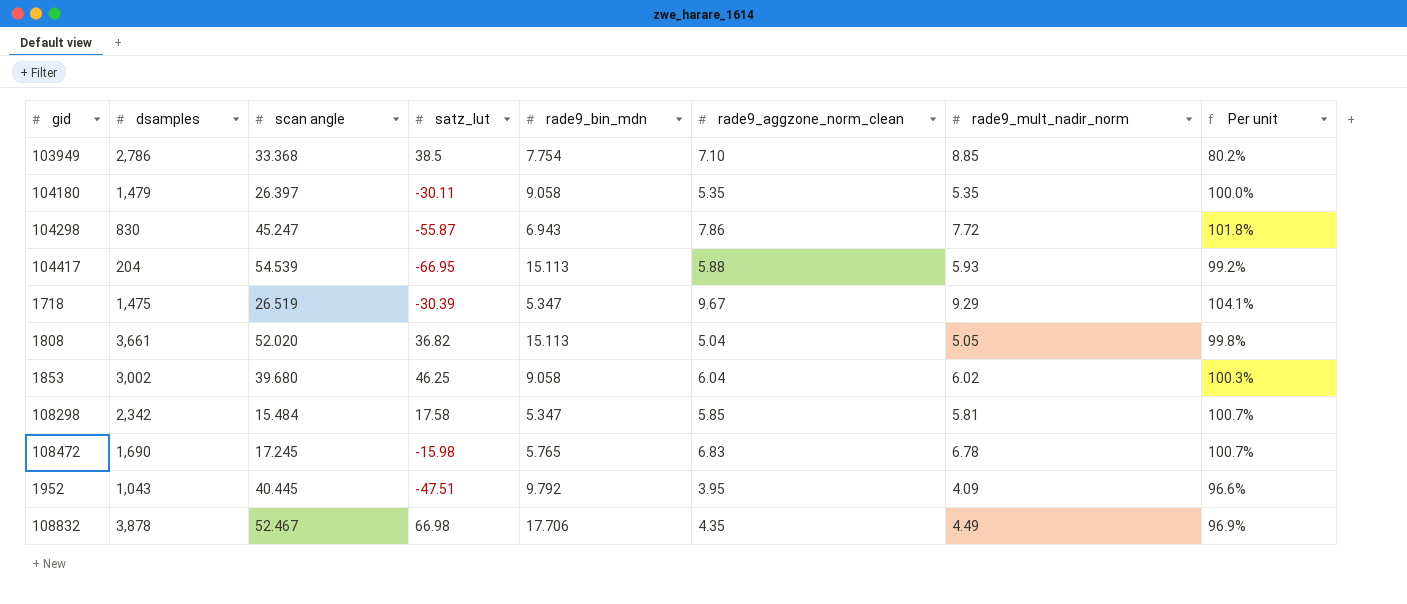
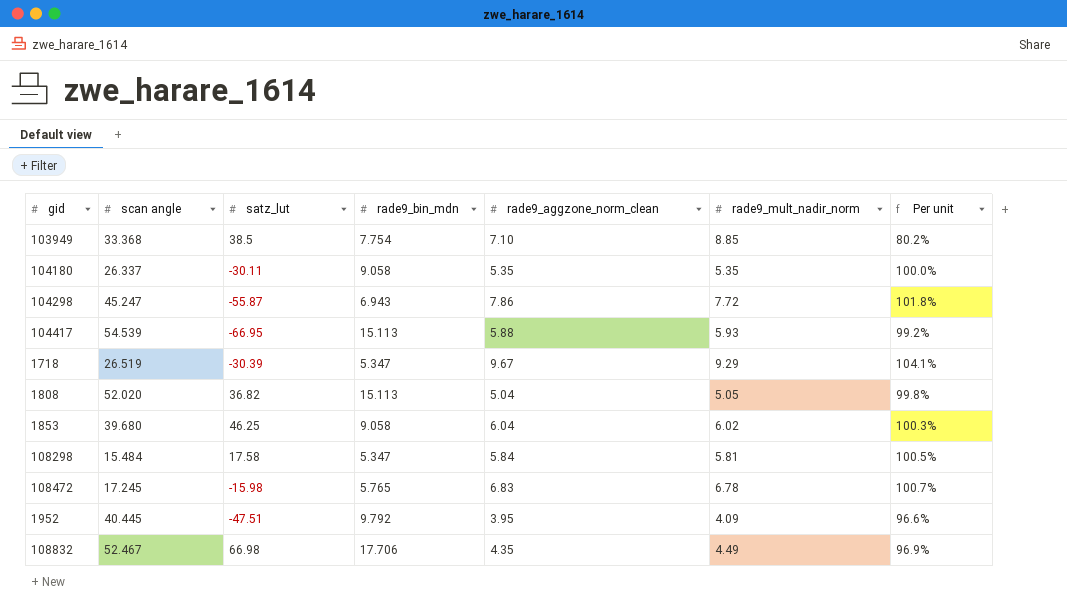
column dsamples | position: 2 -> none
104180 | scan angle: 26.397 -> 26.337
108298 | rade9_aggzone_norm_clean: 5.85 -> 5.84
108298 | Per unit: 100.7% -> 100.5%

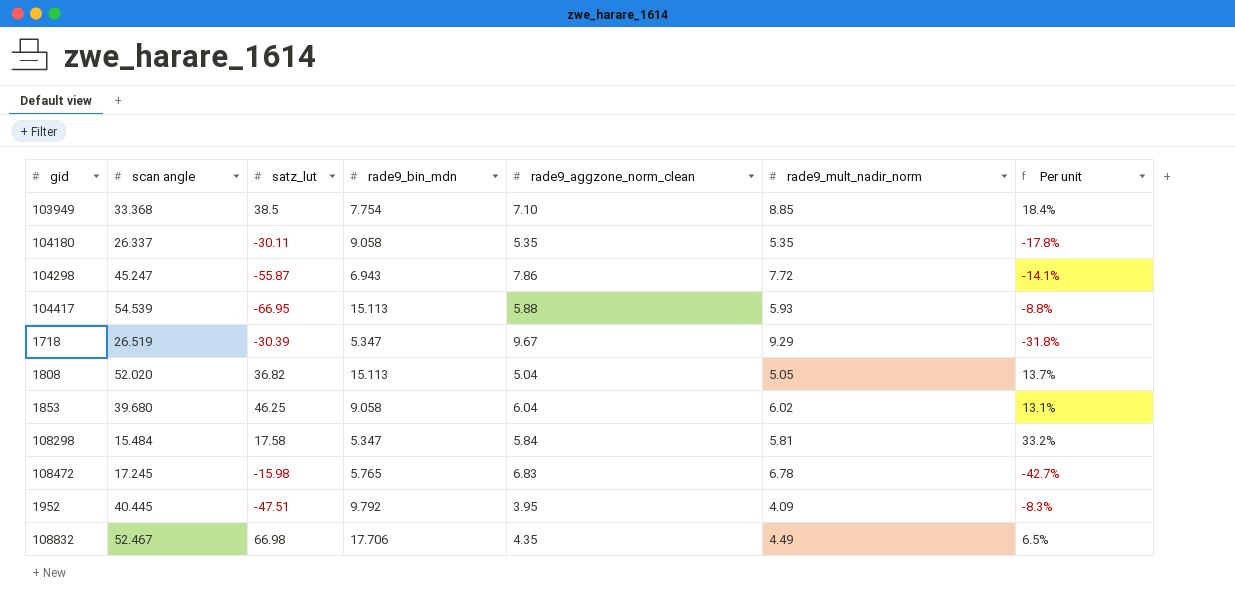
column Per unit | formula: [rade9_aggzone_norm_clean] / [rade9_mult_nadir_norm] -> [rade9_aggzone_norm_clean] / [satz_lut]

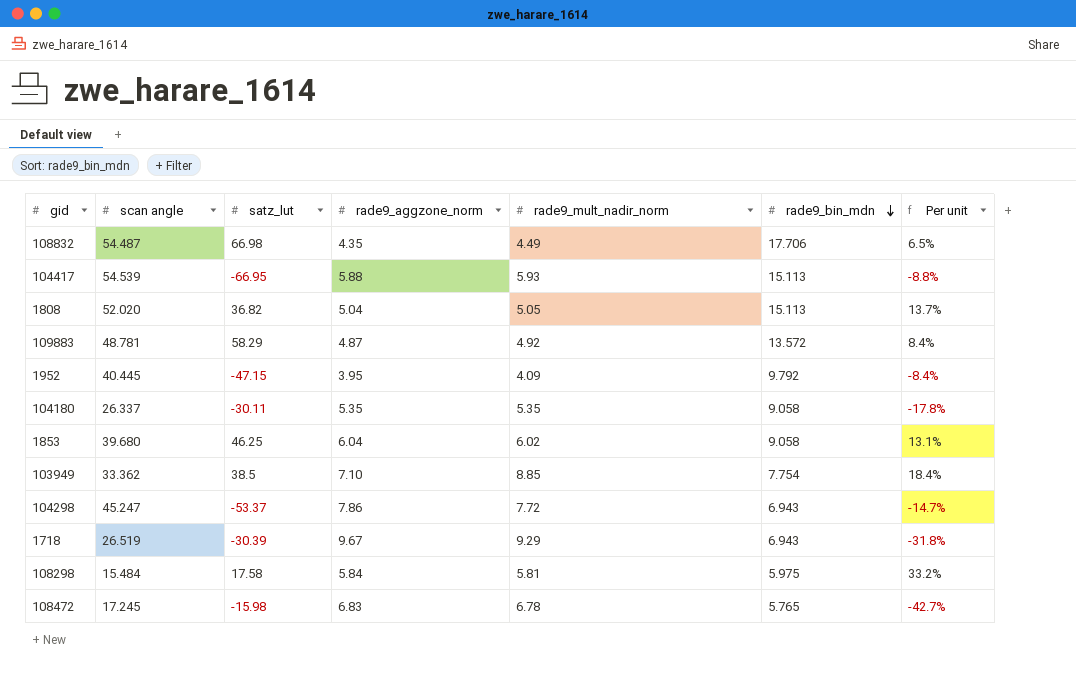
row order: none -> rade9_bin_mdn descending
column name: rade9_aggzone_norm_clean -> rade9_aggzone_norm
column rade9_bin_mdn | position: 4 -> 6
108832 | scan angle: 52.467 -> 54.487
row 109883: none -> 48.781 | 58.29 | 4.87 | 4.92 | 13.572 | 8.4%
1952 | satz_lut: -47.51 -> -47.15
1952 | Per unit: -8.3% -> -8.4%
103949 | scan angle: 33.368 -> 33.362
104298 | satz_lut: -55.87 -> -53.37
104298 | Per unit: -14.1% -> -14.7%
1718 | rade9_bin_mdn: 5.347 -> 6.943
108298 | rade9_bin_mdn: 5.347 -> 5.975

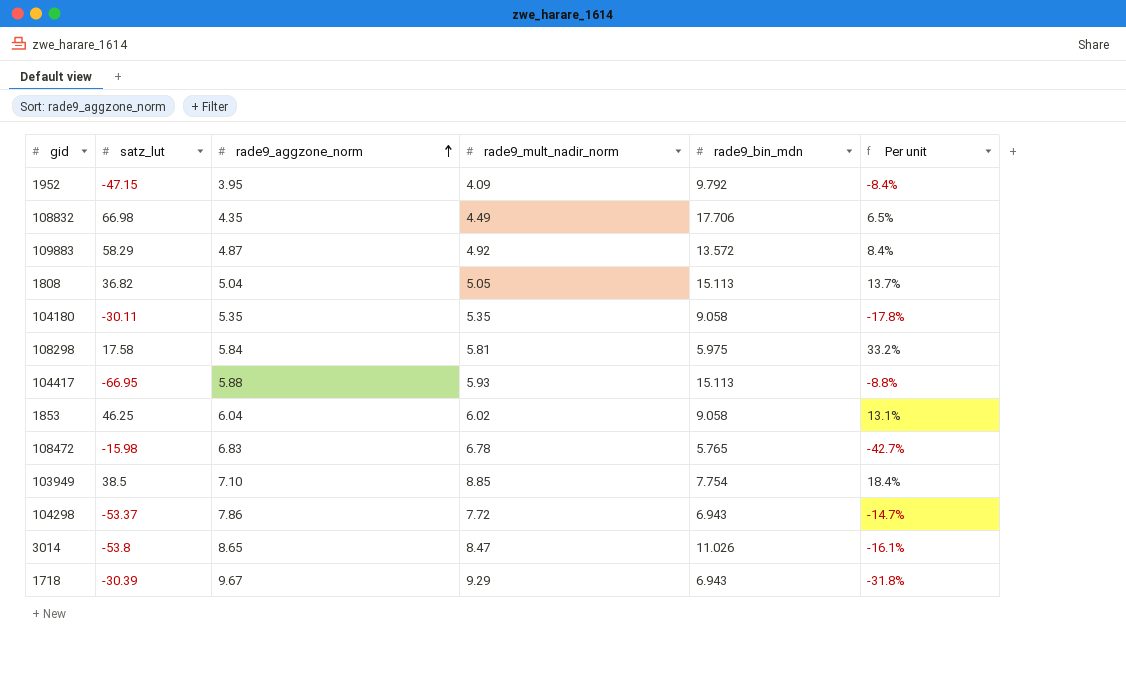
row order: rade9_bin_mdn descending -> rade9_aggzone_norm ascending
column scan angle | position: 2 -> none
row 3014: none -> -53.8 | 8.65 | 8.47 | 11.026 | -16.1%

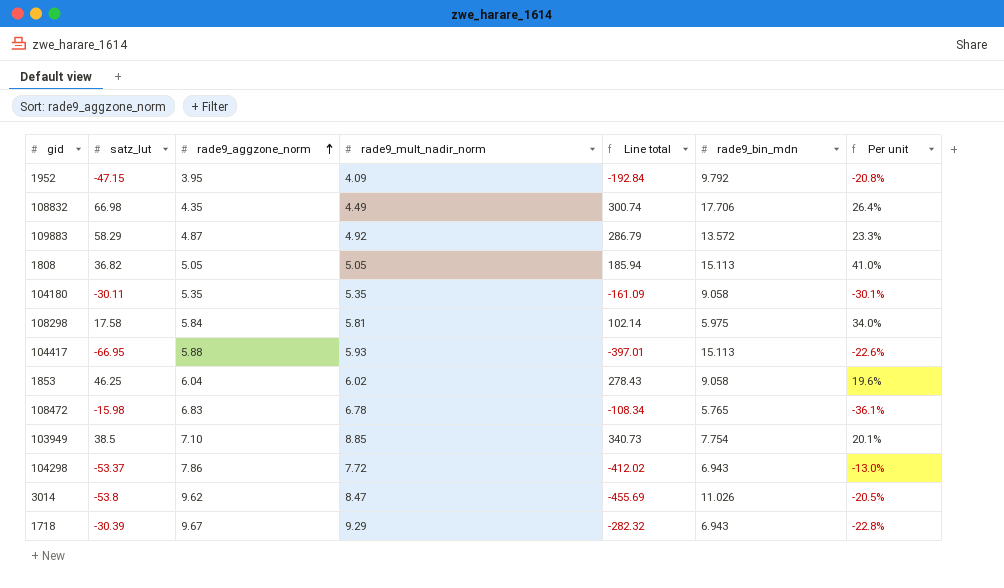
column Line total | formula: none -> [satz_lut] * [rade9_mult_nadir_norm]
column Per unit | formula: [rade9_aggzone_norm] / [satz_lut] -> [rade9_bin_mdn] / [satz_lut]
1808 | rade9_aggzone_norm: 5.04 -> 5.05
3014 | rade9_aggzone_norm: 8.65 -> 9.62

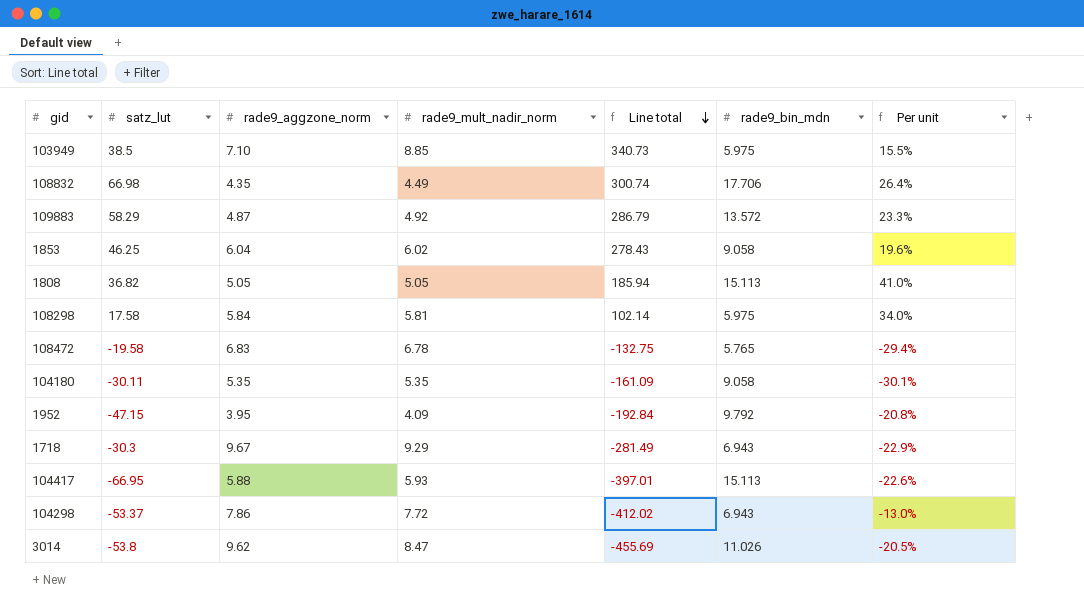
row order: rade9_aggzone_norm ascending -> Line total descending
103949 | rade9_bin_mdn: 7.754 -> 5.975
103949 | Per unit: 20.1% -> 15.5%
108472 | satz_lut: -15.98 -> -19.58
108472 | Line total: -108.34 -> -132.75
108472 | Per unit: -36.1% -> -29.4%
1718 | satz_lut: -30.39 -> -30.3
1718 | Line total: -282.32 -> -281.49
1718 | Per unit: -22.8% -> -22.9%

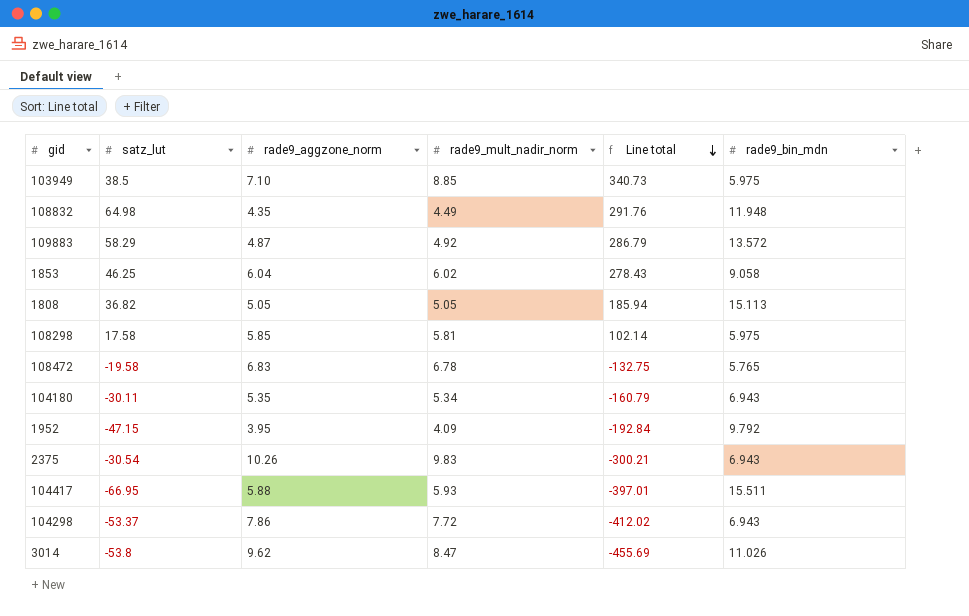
column Per unit | formula: [rade9_bin_mdn] / [satz_lut] -> none
row 1718: -30.3 | 9.67 | 9.29 | -281.49 | 6.943 | -22.9% -> none
108832 | satz_lut: 66.98 -> 64.98
108832 | Line total: 300.74 -> 291.76
108832 | rade9_bin_mdn: 17.706 -> 11.948
108298 | rade9_aggzone_norm: 5.84 -> 5.85
104180 | rade9_mult_nadir_norm: 5.35 -> 5.34
104180 | Line total: -161.09 -> -160.79
104180 | rade9_bin_mdn: 9.058 -> 6.943
row 2375: none -> -30.54 | 10.26 | 9.83 | -300.21 | 6.943
104417 | rade9_bin_mdn: 15.113 -> 15.511

